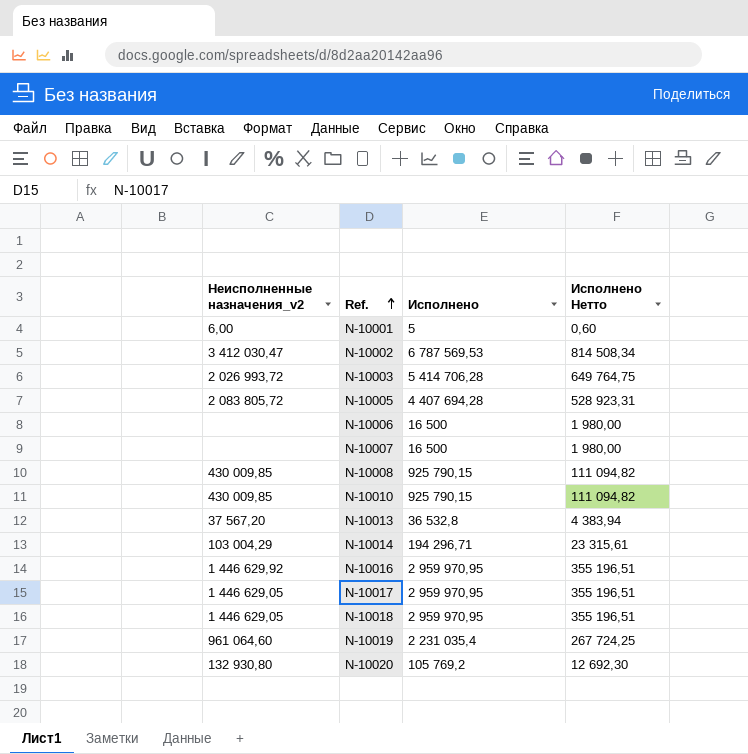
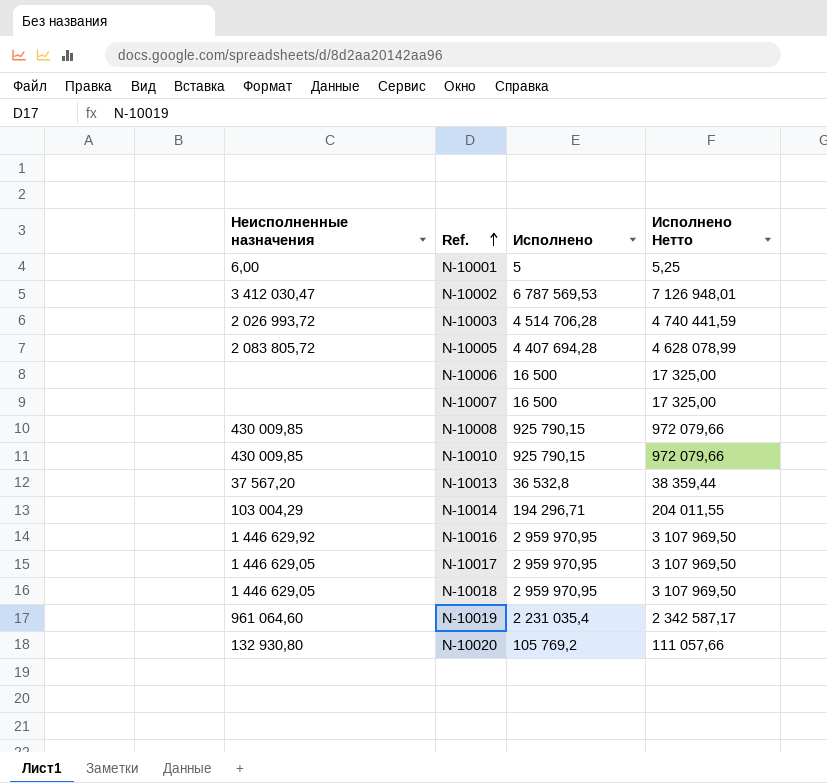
column name: Неисполненные назначения_v2 -> Неисполненные назначения
column Исполнено Нетто | formula: [Исполнено] * 0,12 -> [Исполнено] * 1,05
N-10003 | Исполнено: 5 414 706,28 -> 4 514 706,28

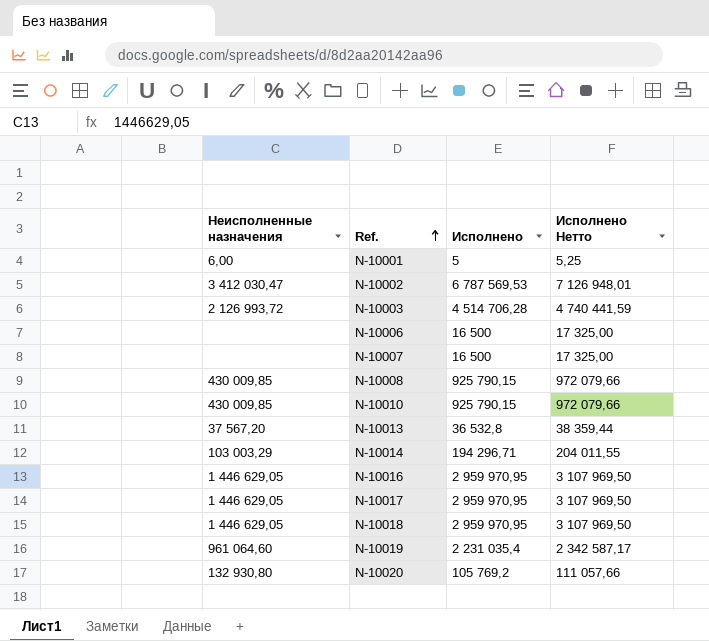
row N-10005: 2 083 805,72 | 4 407 694,28 | 4 628 078,99 -> none
N-10003 | Неисполненные назначения: 2 026 993,72 -> 2 126 993,72
N-10014 | Неисполненные назначения: 103 004,29 -> 103 003,29
N-10016 | Неисполненные назначения: 1 446 629,92 -> 1 446 629,05

